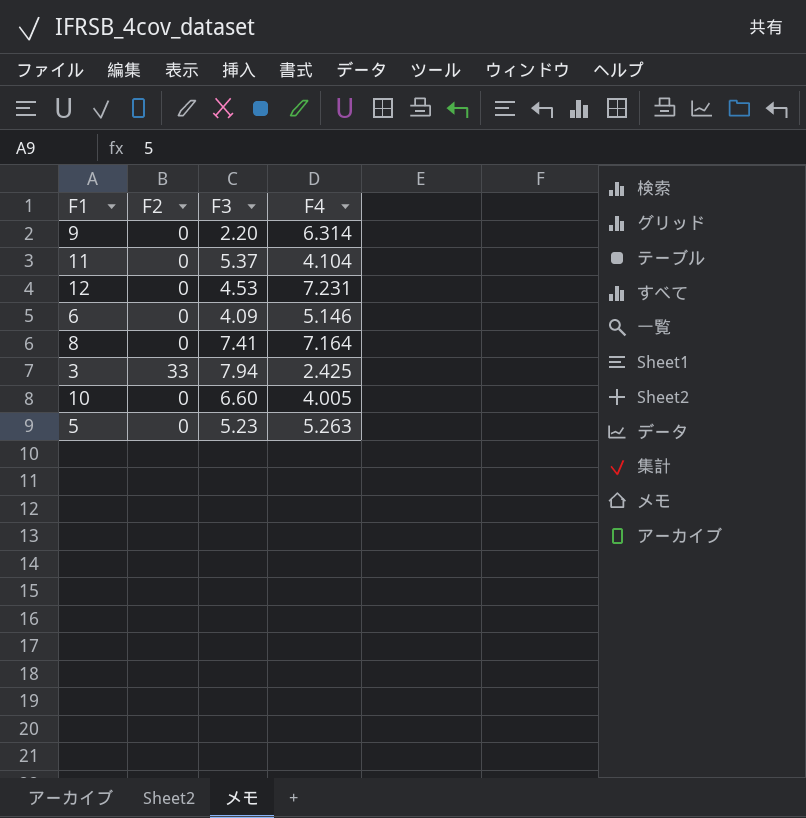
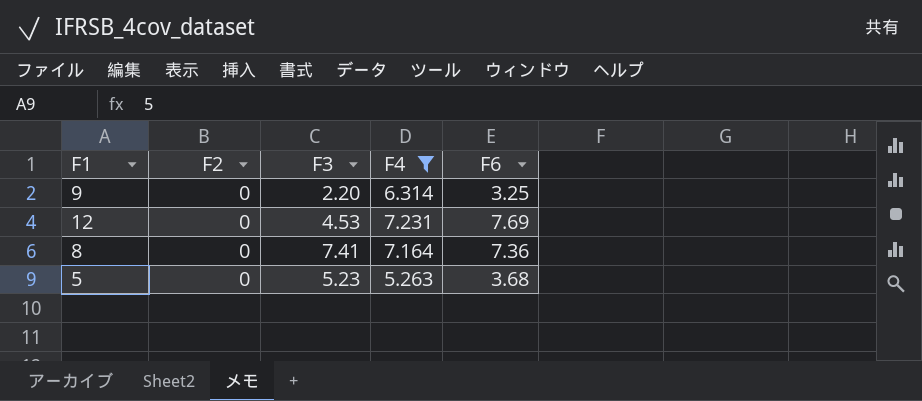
filter: none -> F4 >= 5.263
column F6 | position: none -> 5

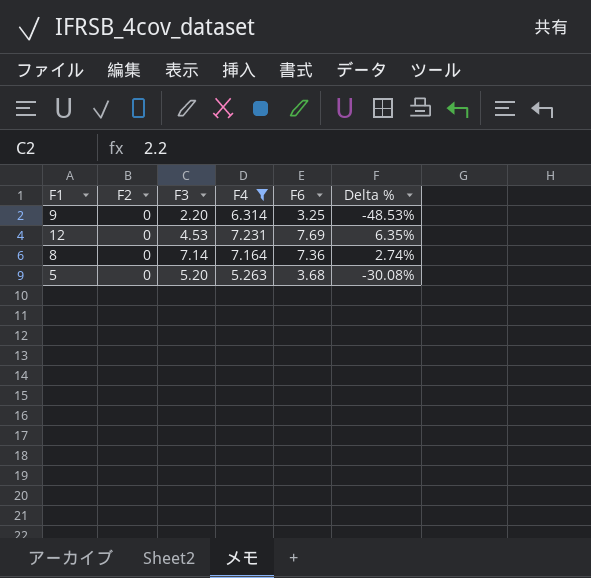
column Delta % | formula: none -> ([F6] - [F4]) / [F4]
8 | F3: 7.41 -> 7.14
5 | F3: 5.23 -> 5.20

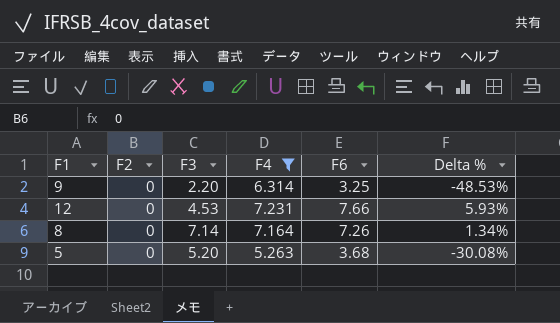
12 | F6: 7.69 -> 7.66
12 | Delta %: 6.35% -> 5.93%
8 | F6: 7.36 -> 7.26
8 | Delta %: 2.74% -> 1.34%

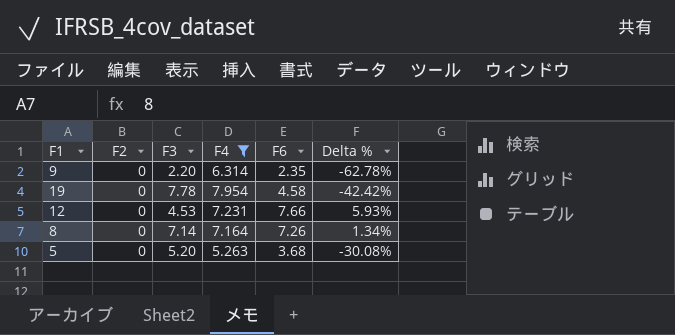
9 | F6: 3.25 -> 2.35
9 | Delta %: -48.53% -> -62.78%
row 19: none -> 0 | 7.78 | 7.954 | 4.58 | -42.42%

